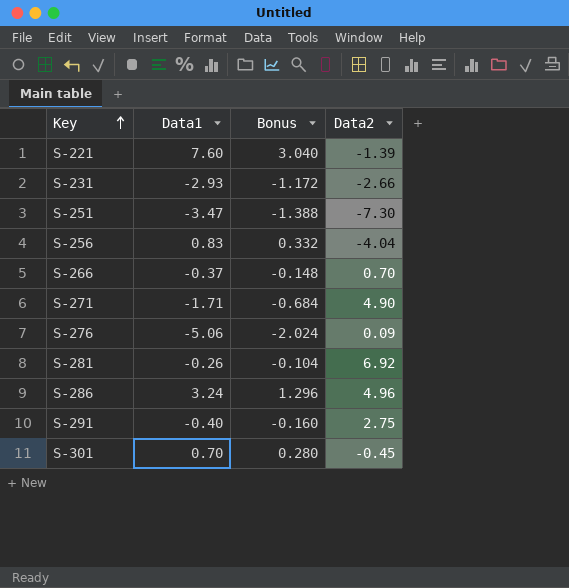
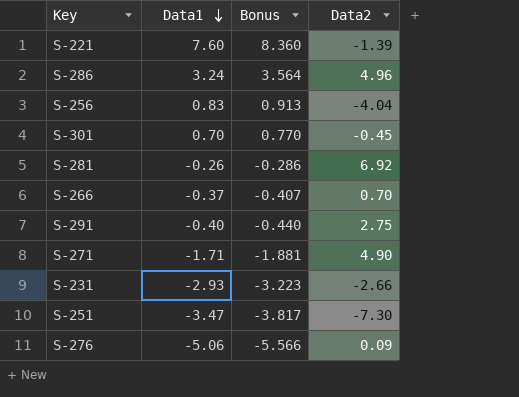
row order: Key ascending -> Data1 descending
column Bonus | formula: [Data1] * 0.4 -> [Data1] * 1.1

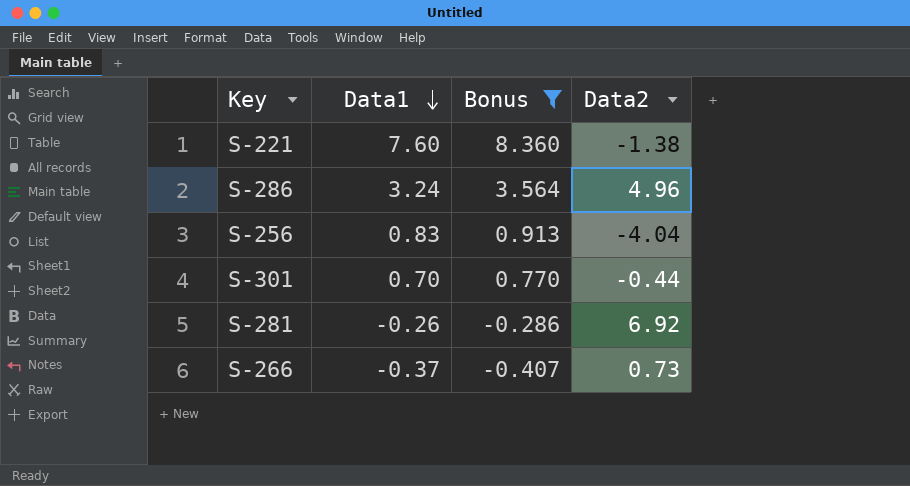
filter: none -> Bonus >= -0.407
S-221 | Data2: -1.39 -> -1.38
S-301 | Data2: -0.45 -> -0.44
S-266 | Data2: 0.70 -> 0.73

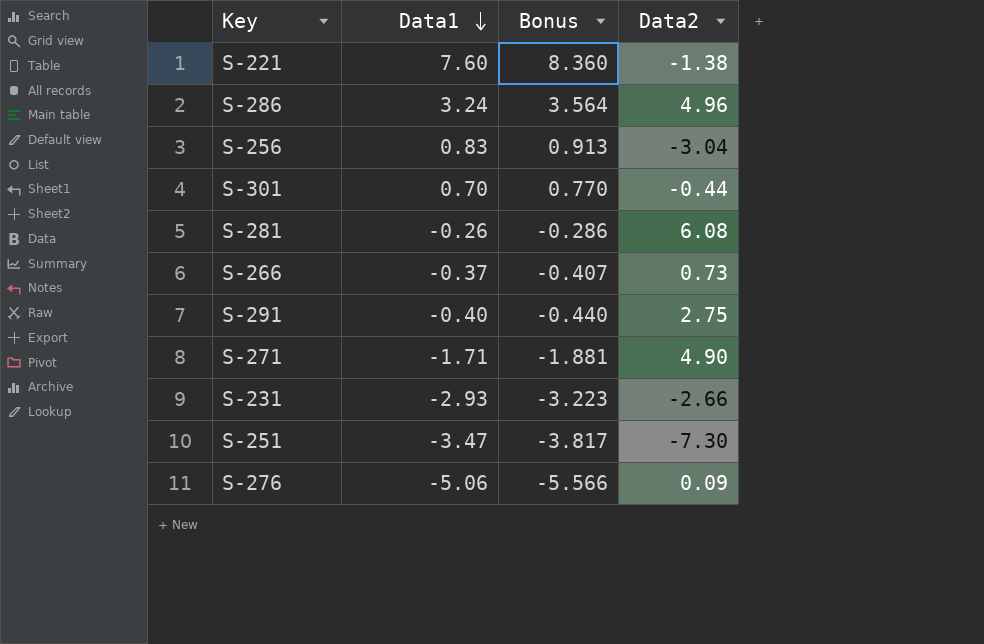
filter: Bonus >= -0.407 -> none
S-256 | Data2: -4.04 -> -3.04
S-281 | Data2: 6.92 -> 6.08

